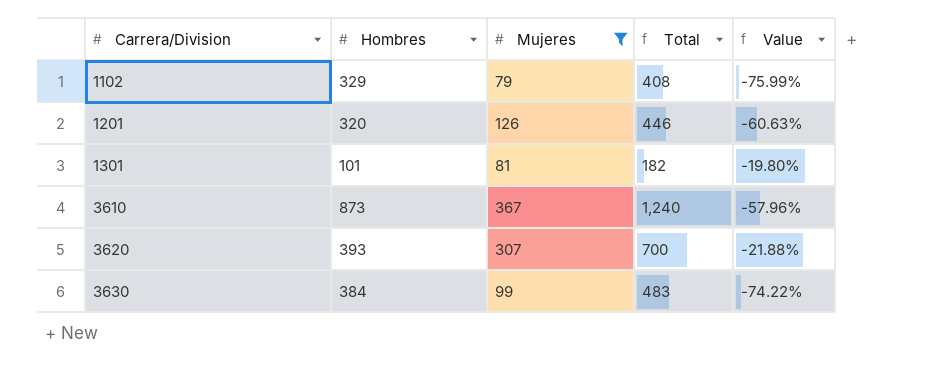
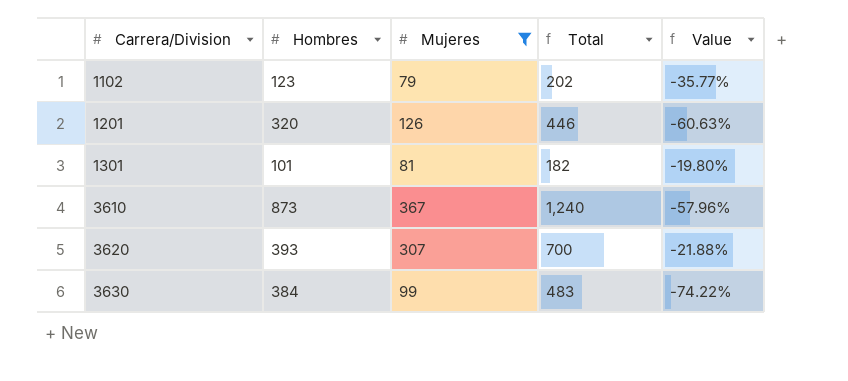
1102 | Hombres: 329 -> 123
1102 | Total: 408 -> 202
1102 | Value: -75.99% -> -35.77%

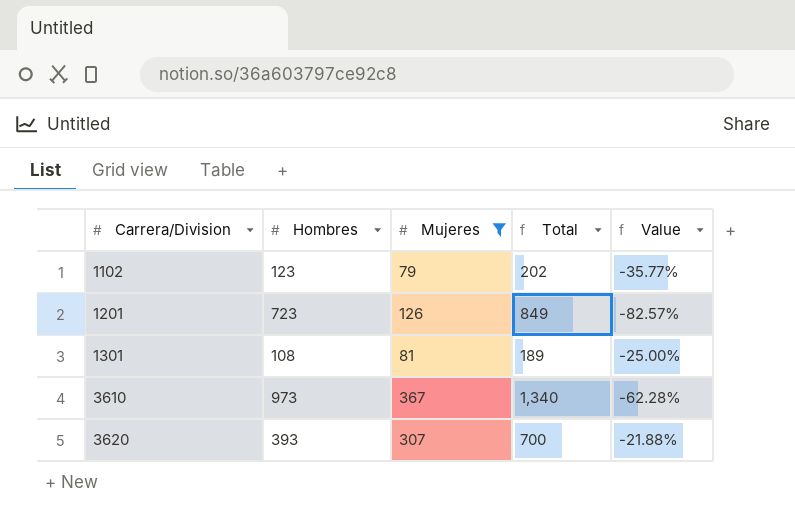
row 3630: 384 | 99 | 483 | -74.22% -> none
1201 | Hombres: 320 -> 723
1201 | Total: 446 -> 849
1201 | Value: -60.63% -> -82.57%
1301 | Hombres: 101 -> 108
1301 | Total: 182 -> 189
1301 | Value: -19.80% -> -25.00%
3610 | Hombres: 873 -> 973
3610 | Total: 1,240 -> 1,340
3610 | Value: -57.96% -> -62.28%

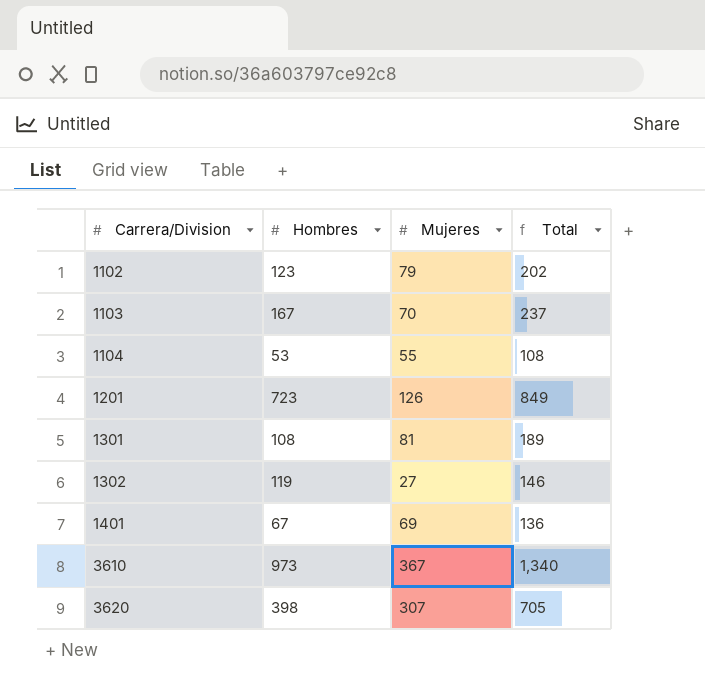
filter: Mujeres >= 79 -> none
column Value | formula: ([Mujeres] - [Hombres]) / [Hombres] -> none
3620 | Hombres: 393 -> 398
3620 | Total: 700 -> 705

